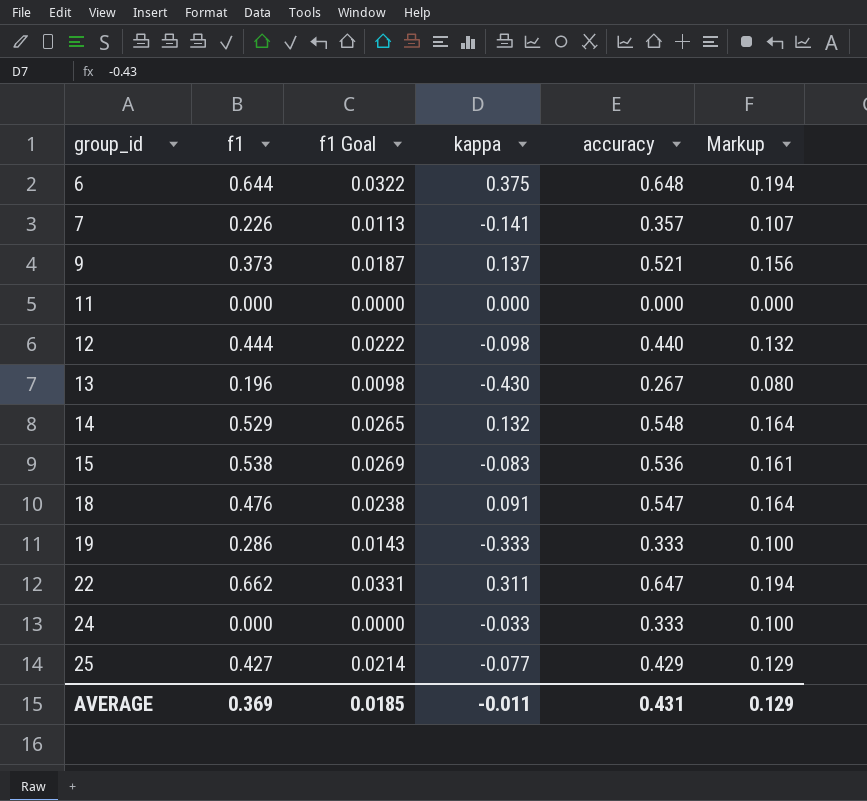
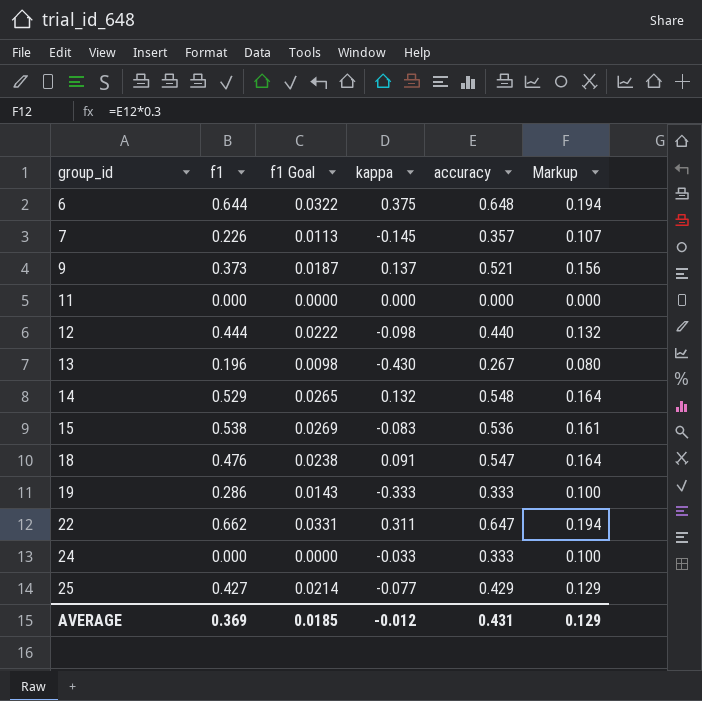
7 | kappa: -0.141 -> -0.145
AVERAGE | kappa: -0.011 -> -0.012

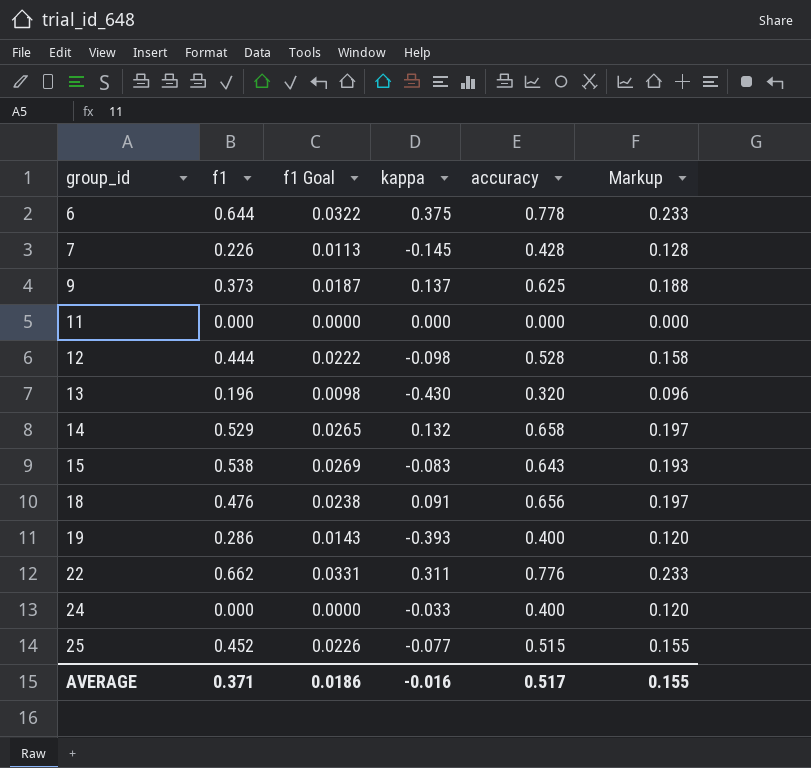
6 | accuracy: 0.648 -> 0.778
6 | Markup: 0.194 -> 0.233
7 | accuracy: 0.357 -> 0.428
7 | Markup: 0.107 -> 0.128
9 | accuracy: 0.521 -> 0.625
9 | Markup: 0.156 -> 0.188
12 | accuracy: 0.440 -> 0.528
12 | Markup: 0.132 -> 0.158
13 | accuracy: 0.267 -> 0.320
13 | Markup: 0.080 -> 0.096
14 | accuracy: 0.548 -> 0.658
14 | Markup: 0.164 -> 0.197
15 | accuracy: 0.536 -> 0.643
15 | Markup: 0.161 -> 0.193
18 | accuracy: 0.547 -> 0.656
18 | Markup: 0.164 -> 0.197
19 | kappa: -0.333 -> -0.393
19 | accuracy: 0.333 -> 0.400
19 | Markup: 0.100 -> 0.120
22 | accuracy: 0.647 -> 0.776
22 | Markup: 0.194 -> 0.233
24 | accuracy: 0.333 -> 0.400
24 | Markup: 0.100 -> 0.120
25 | f1: 0.427 -> 0.452
25 | f1 Goal: 0.0214 -> 0.0226
25 | accuracy: 0.429 -> 0.515
25 | Markup: 0.129 -> 0.155
AVERAGE | f1: 0.369 -> 0.371
AVERAGE | f1 Goal: 0.0185 -> 0.0186
AVERAGE | kappa: -0.012 -> -0.016
AVERAGE | accuracy: 0.431 -> 0.517
AVERAGE | Markup: 0.129 -> 0.155

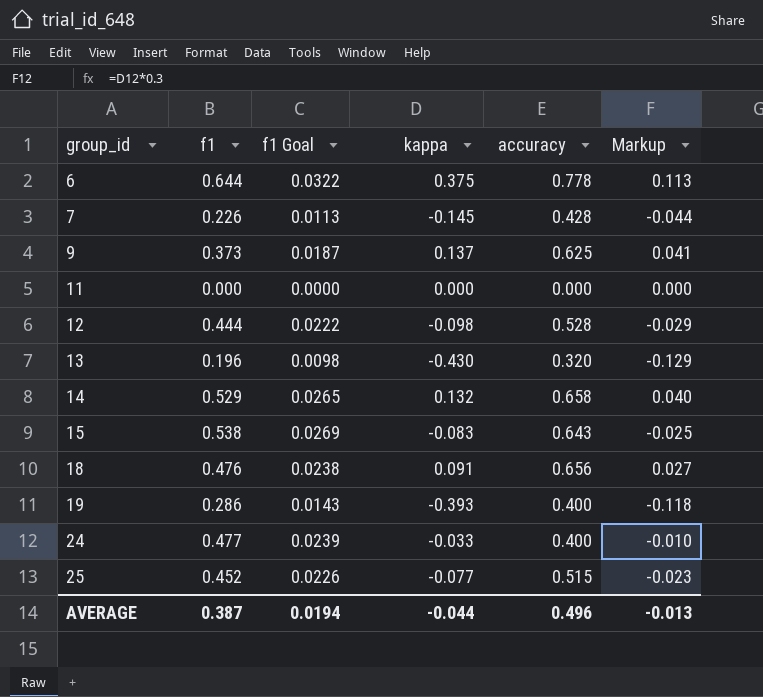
column Markup | formula: [accuracy] * 0.3 -> [kappa] * 0.3
row 22: 0.662 | 0.0331 | 0.311 | 0.776 | 0.233 -> none
24 | f1: 0.000 -> 0.477
24 | f1 Goal: 0.0000 -> 0.0239
AVERAGE | f1: 0.371 -> 0.387
AVERAGE | f1 Goal: 0.0186 -> 0.0194
AVERAGE | kappa: -0.016 -> -0.044
AVERAGE | accuracy: 0.517 -> 0.496
AVERAGE | Markup: 0.155 -> -0.013

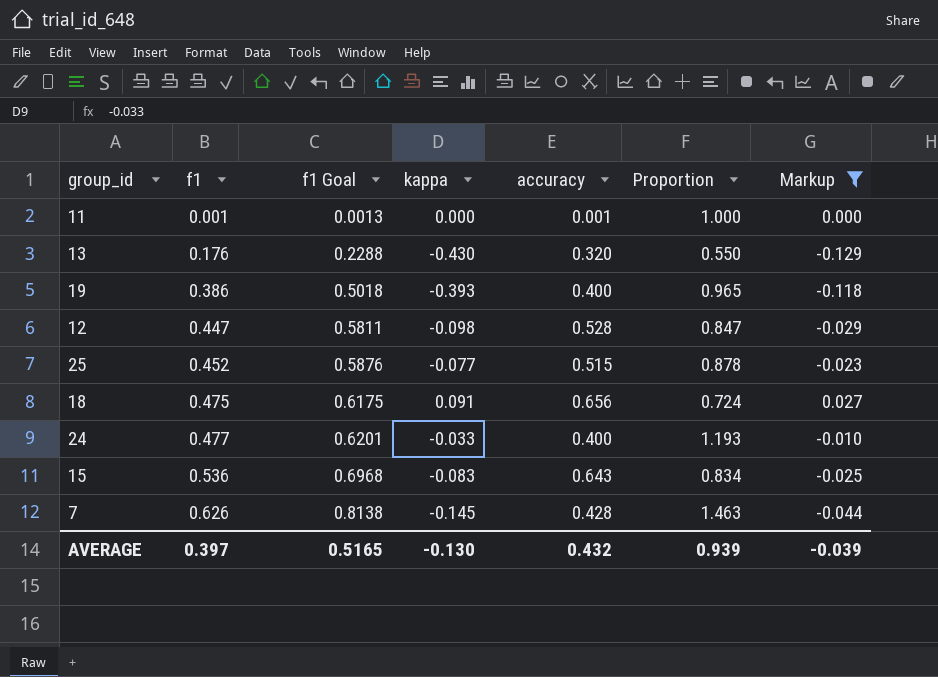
filter: none -> Markup <= 0.027
row order: group_id ascending -> f1 ascending
column f1 Goal | formula: [f1] * 0.05 -> [f1] * 1.3
column Proportion | formula: none -> [f1] / [accuracy]
11 | f1: 0.000 -> 0.001
11 | accuracy: 0.000 -> 0.001
13 | f1: 0.196 -> 0.176
19 | f1: 0.286 -> 0.386
12 | f1: 0.444 -> 0.447
18 | f1: 0.476 -> 0.475
15 | f1: 0.538 -> 0.536
7 | f1: 0.226 -> 0.626
AVERAGE | f1: 0.387 -> 0.397
AVERAGE | f1 Goal: 0.0194 -> 0.5165
AVERAGE | kappa: -0.044 -> -0.130
AVERAGE | accuracy: 0.496 -> 0.432
AVERAGE | Markup: -0.013 -> -0.039

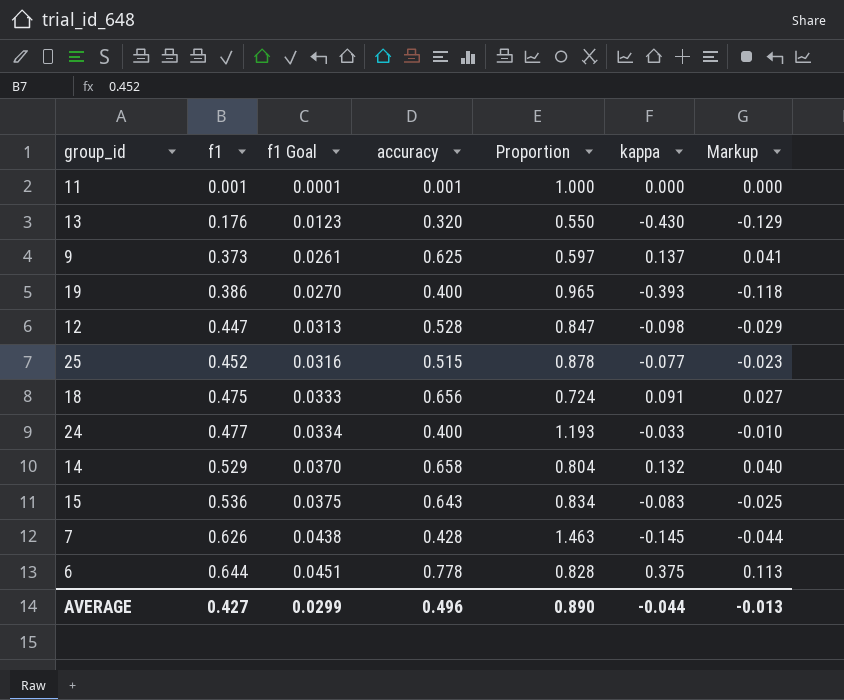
filter: Markup <= 0.027 -> none
column f1 Goal | formula: [f1] * 1.3 -> [f1] * 0.07
column kappa | position: 4 -> 6
AVERAGE | f1: 0.397 -> 0.427
AVERAGE | f1 Goal: 0.5165 -> 0.0299
AVERAGE | accuracy: 0.432 -> 0.496
AVERAGE | Proportion: 0.939 -> 0.890
AVERAGE | kappa: -0.130 -> -0.044
AVERAGE | Markup: -0.039 -> -0.013

